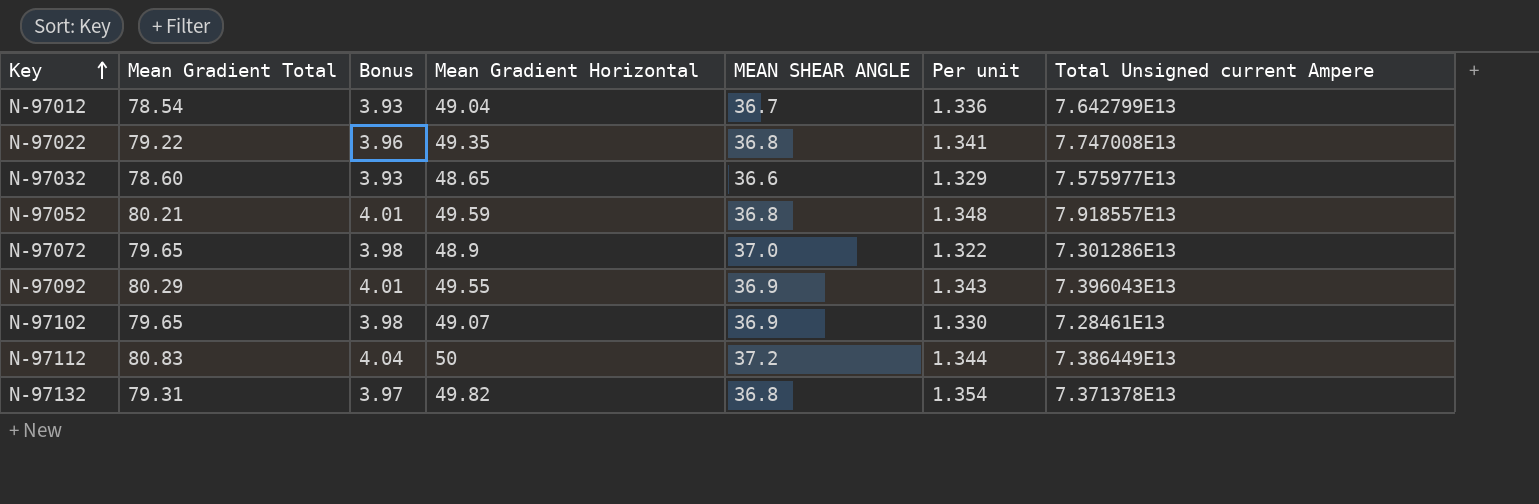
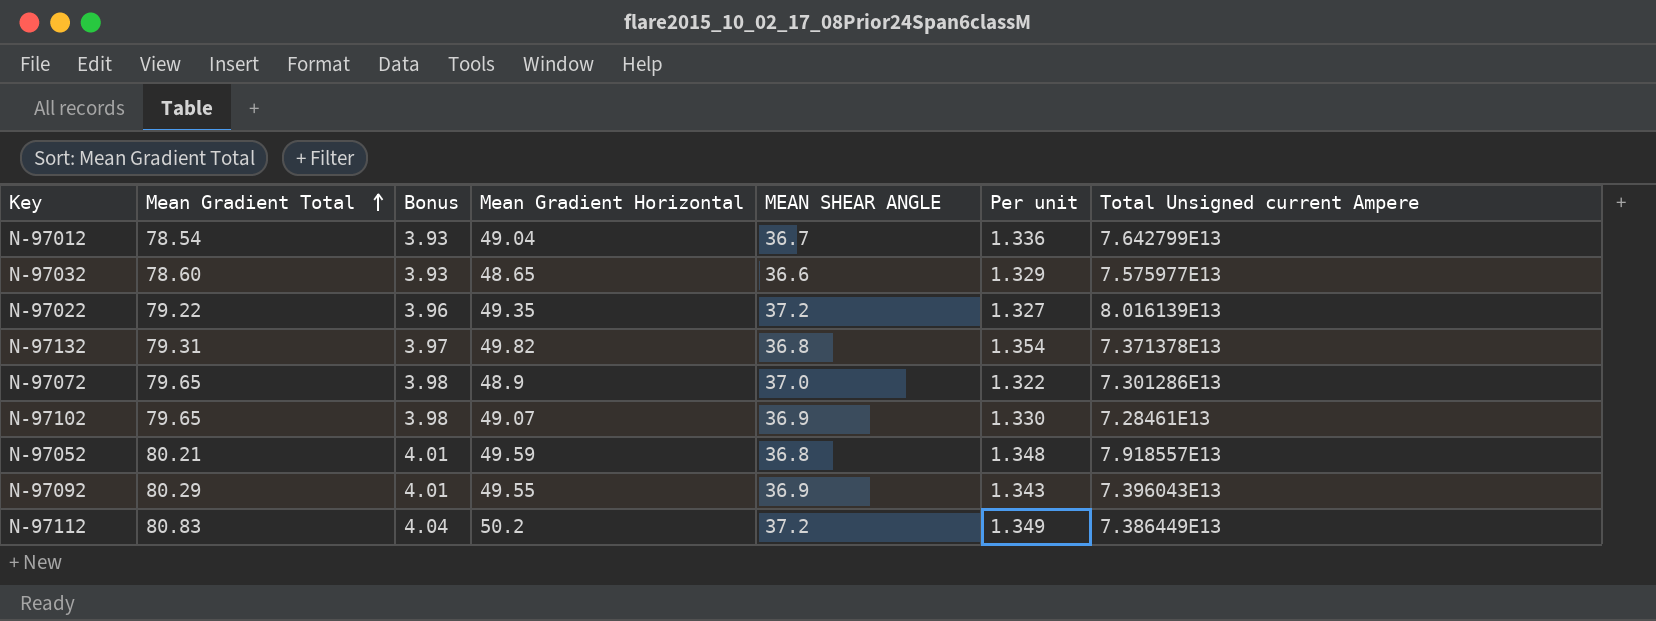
row order: Key ascending -> Mean Gradient Total ascending
N-97022 | MEAN SHEAR ANGLE: 36.8 -> 37.2
N-97022 | Per unit: 1.341 -> 1.327
N-97022 | Total Unsigned current Ampere: 7.747008E13 -> 8.016139E13
N-97112 | Mean Gradient Horizontal: 50 -> 50.2
N-97112 | Per unit: 1.344 -> 1.349

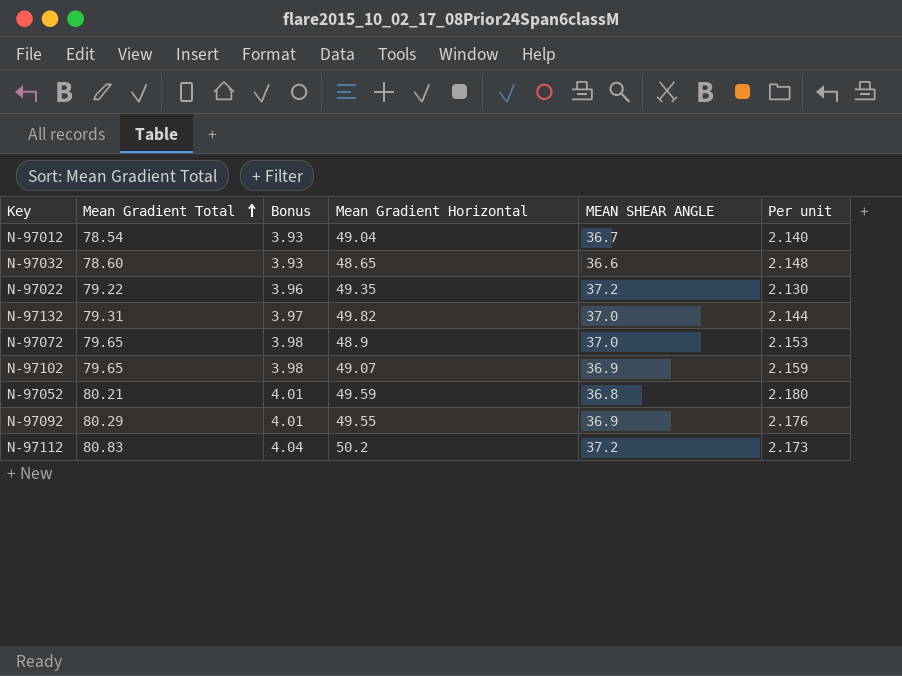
column Total Unsigned current Ampere | position: 7 -> none
column Per unit | formula: [Mean Gradient Horizontal] / [MEAN SHEAR ANGLE] -> [Mean Gradient Total] / [MEAN SHEAR ANGLE]
N-97132 | MEAN SHEAR ANGLE: 36.8 -> 37.0

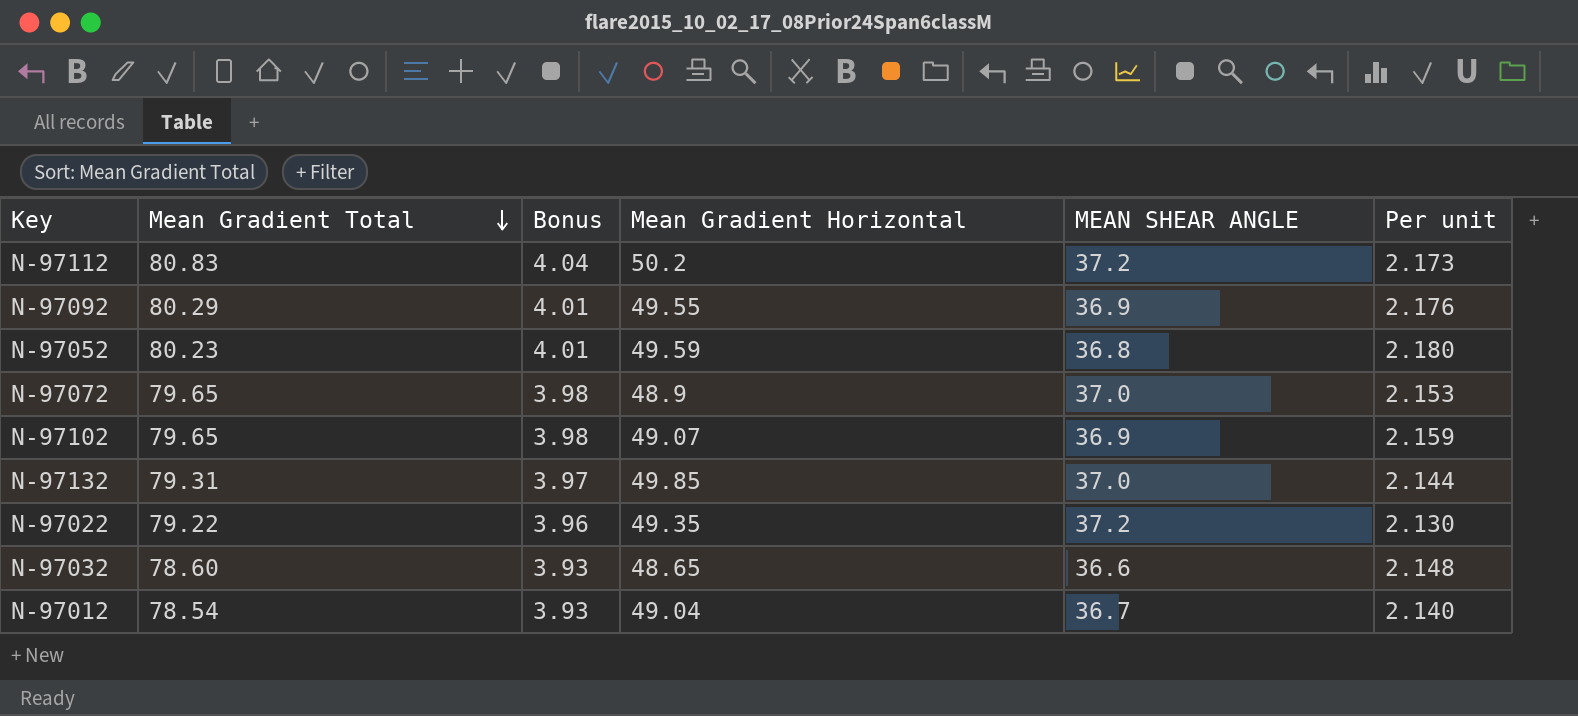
row order: Mean Gradient Total ascending -> Mean Gradient Total descending
N-97052 | Mean Gradient Total: 80.21 -> 80.23
N-97132 | Mean Gradient Horizontal: 49.82 -> 49.85

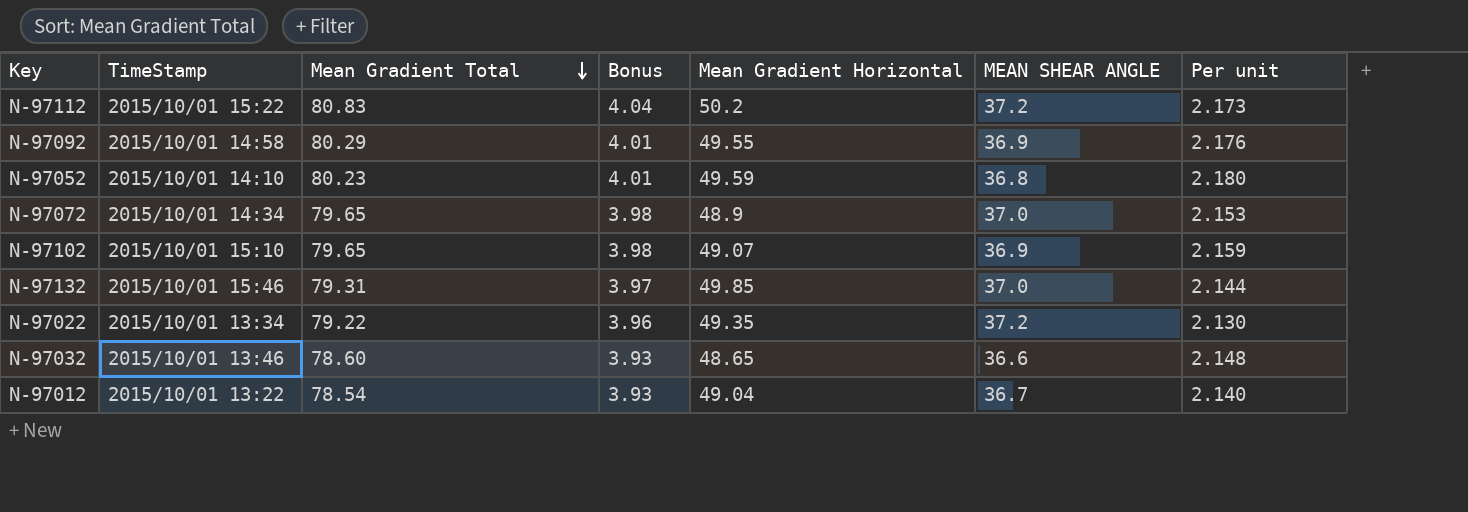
column TimeStamp | position: none -> 2

